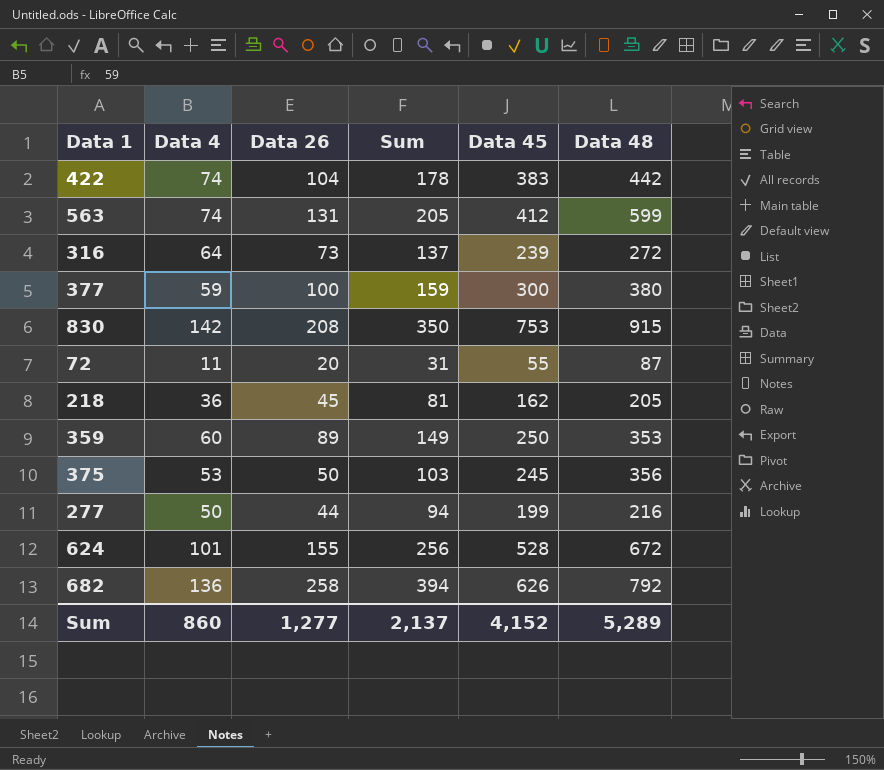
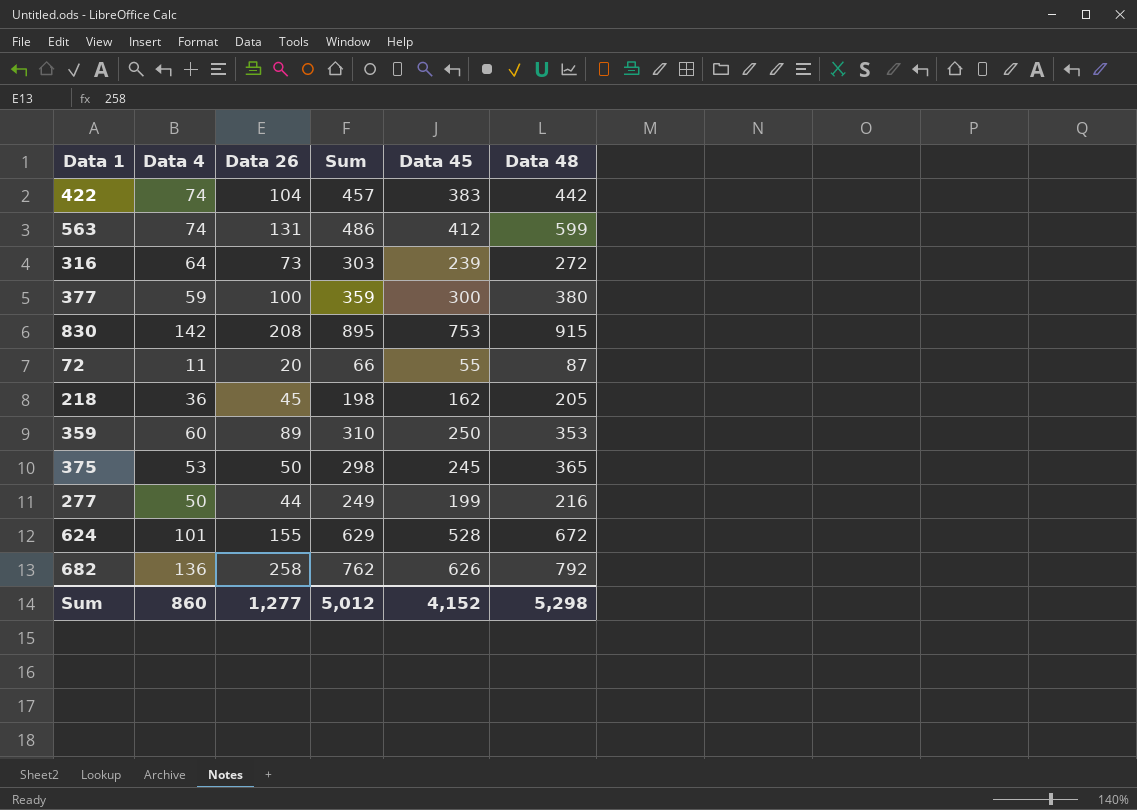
column Sum | formula: [Data 4] + [Data 26] -> [Data 4] + [Data 45]
375 | Data 48: 356 -> 365
Sum | Sum: 2,137 -> 5,012
Sum | Data 48: 5,289 -> 5,298

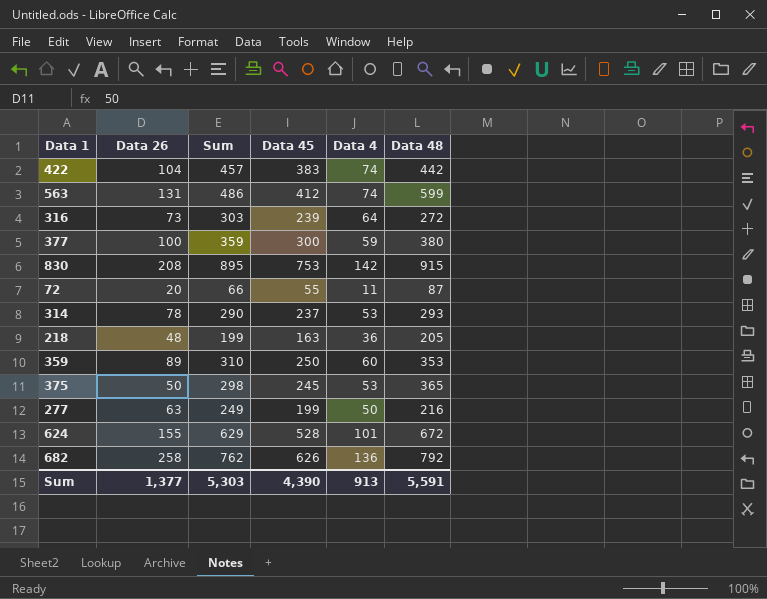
column Data 4 | position: 2 -> 5
row 314: none -> 78 | 290 | 237 | 53 | 293
218 | Data 26: 45 -> 48
218 | Sum: 198 -> 199
218 | Data 45: 162 -> 163
277 | Data 26: 44 -> 63
Sum | Data 26: 1,277 -> 1,377
Sum | Sum: 5,012 -> 5,303
Sum | Data 45: 4,152 -> 4,390
Sum | Data 4: 860 -> 913
Sum | Data 48: 5,298 -> 5,591

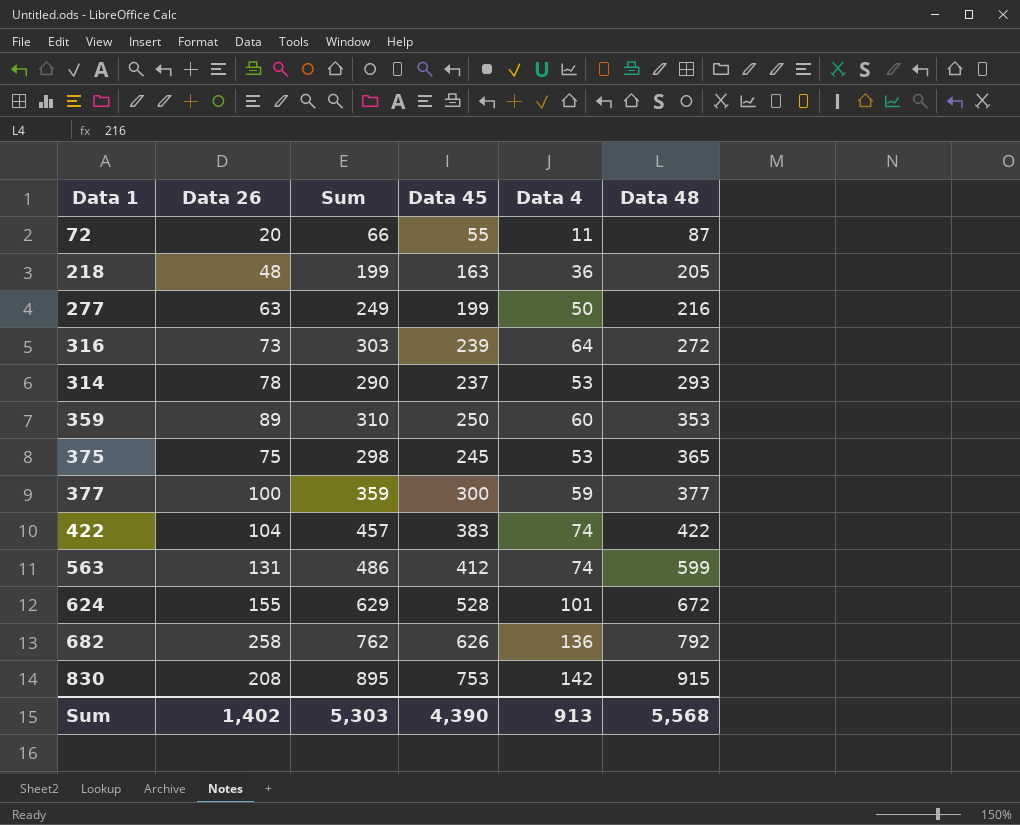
row order: none -> Data 48 ascending
375 | Data 26: 50 -> 75
377 | Data 48: 380 -> 377
422 | Data 48: 442 -> 422
Sum | Data 26: 1,377 -> 1,402
Sum | Data 48: 5,591 -> 5,568

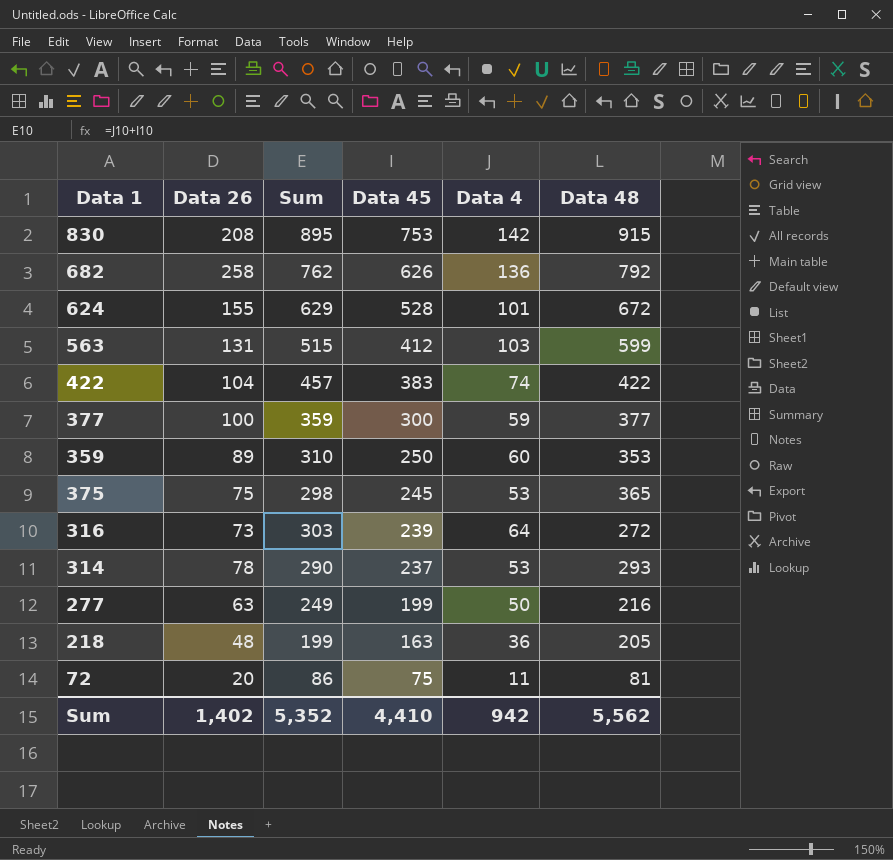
row order: Data 48 ascending -> Data 45 descending
563 | Sum: 486 -> 515
563 | Data 4: 74 -> 103
72 | Sum: 66 -> 86
72 | Data 45: 55 -> 75
72 | Data 48: 87 -> 81
Sum | Sum: 5,303 -> 5,352
Sum | Data 45: 4,390 -> 4,410
Sum | Data 4: 913 -> 942
Sum | Data 48: 5,568 -> 5,562

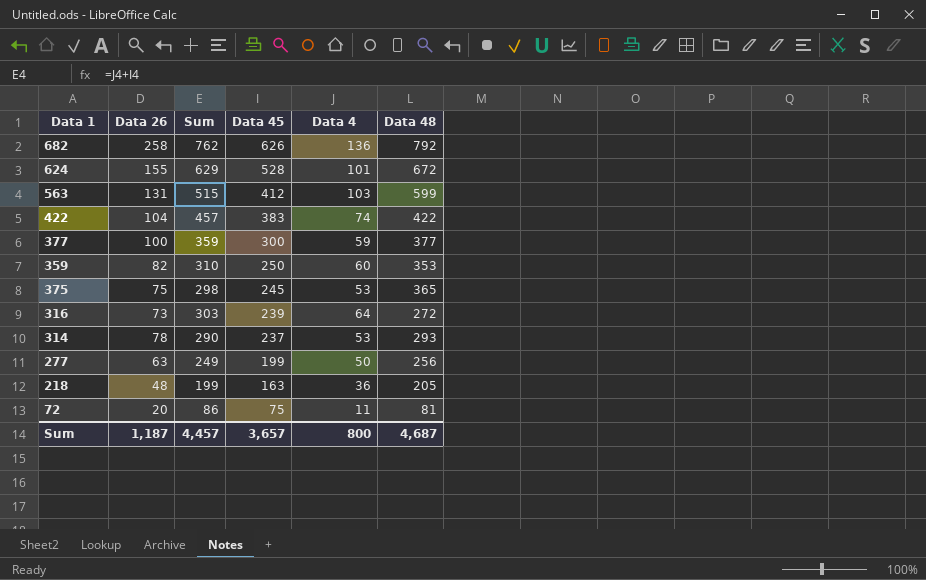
row 830: 208 | 895 | 753 | 142 | 915 -> none
359 | Data 26: 89 -> 82
277 | Data 48: 216 -> 256
Sum | Data 26: 1,402 -> 1,187
Sum | Sum: 5,352 -> 4,457
Sum | Data 45: 4,410 -> 3,657
Sum | Data 4: 942 -> 800
Sum | Data 48: 5,562 -> 4,687

